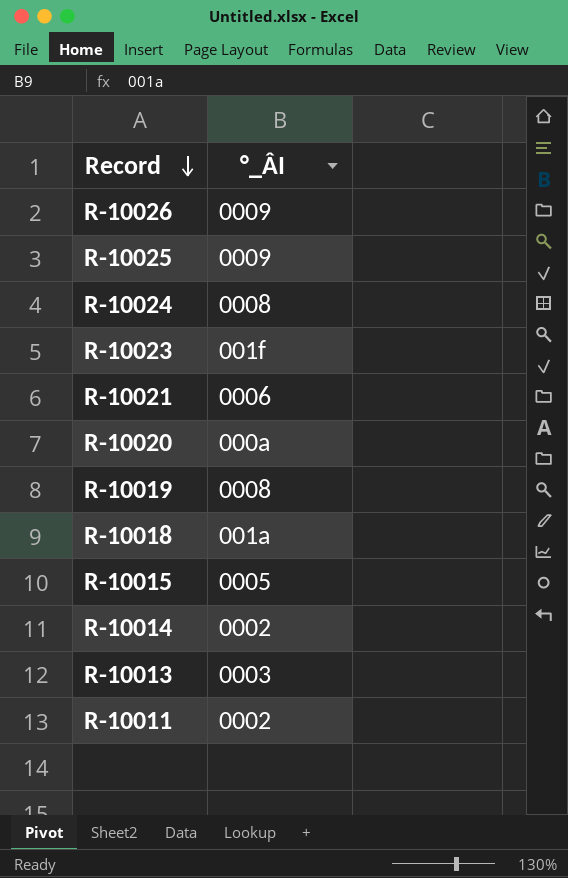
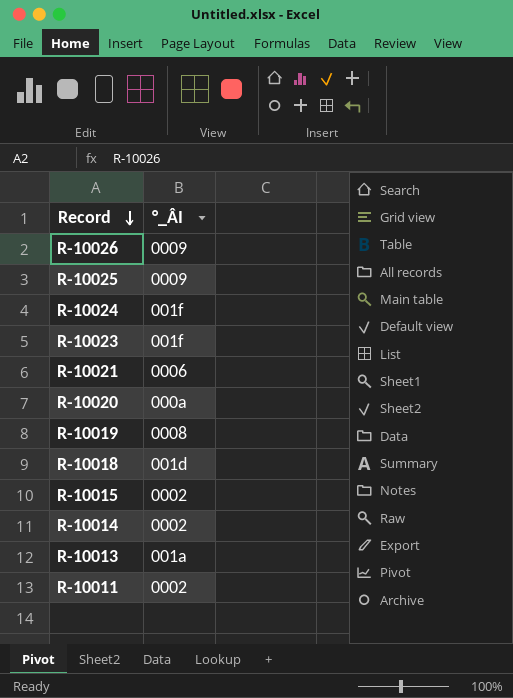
R-10024 | °_ÂI: 0008 -> 001f
R-10018 | °_ÂI: 001a -> 001d
R-10015 | °_ÂI: 0005 -> 0002
R-10013 | °_ÂI: 0003 -> 001a

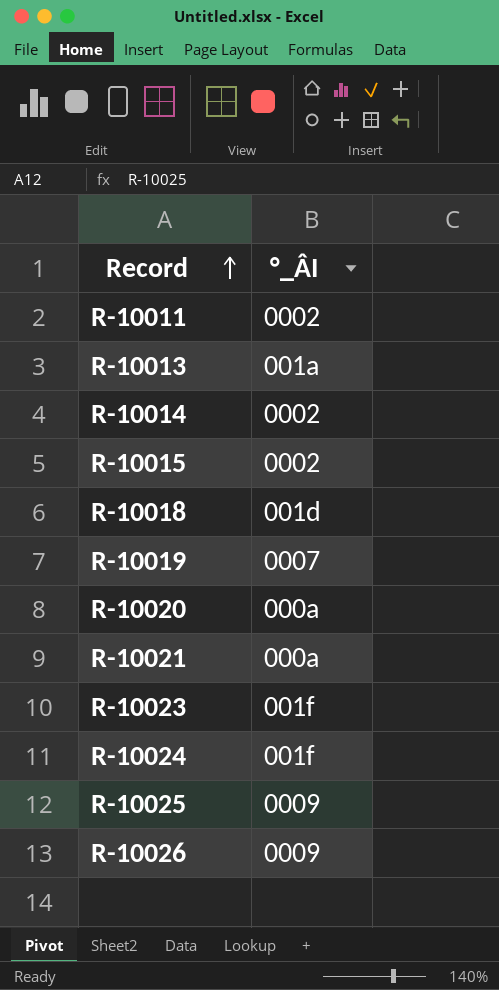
row order: Record descending -> Record ascending
R-10019 | °_ÂI: 0008 -> 0007
R-10021 | °_ÂI: 0006 -> 000a

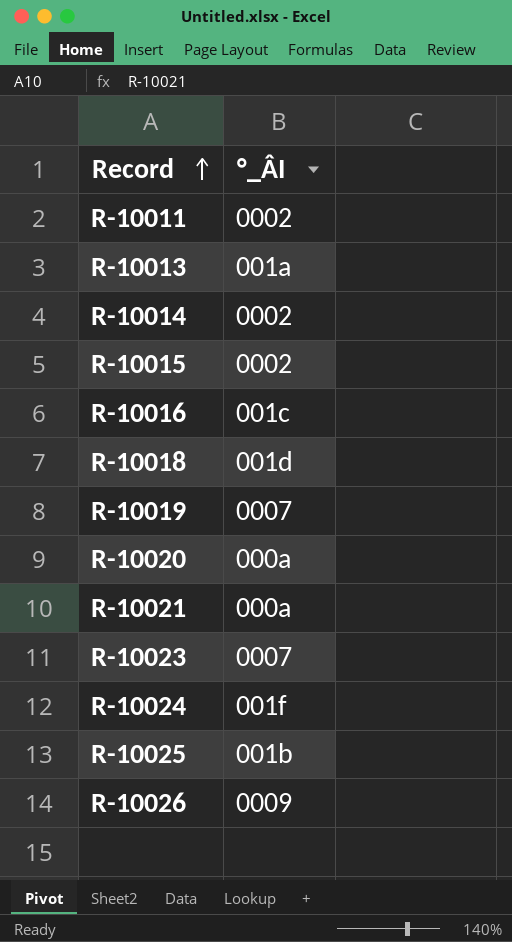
row R-10016: none -> 001c
R-10023 | °_ÂI: 001f -> 0007
R-10025 | °_ÂI: 0009 -> 001b

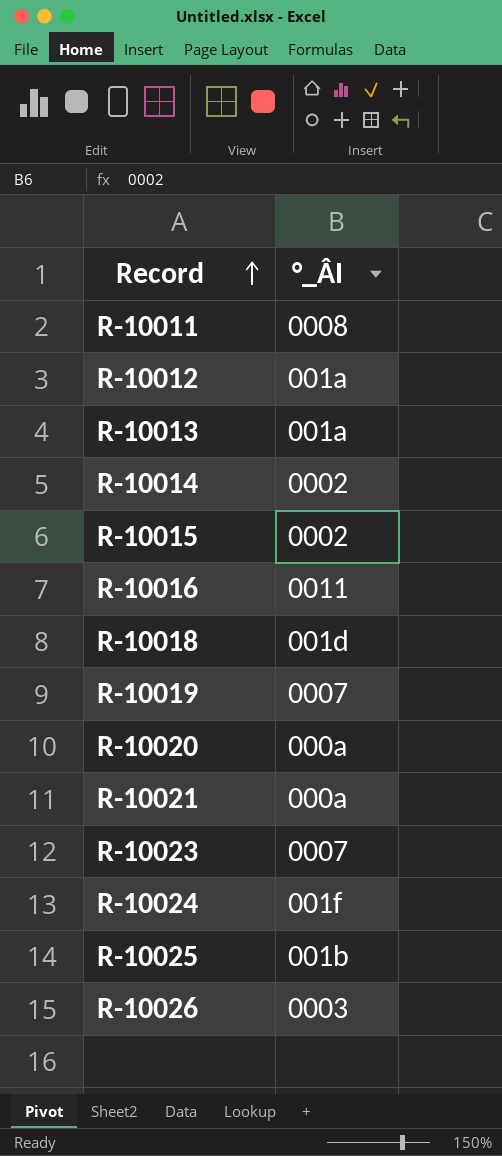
R-10011 | °_ÂI: 0002 -> 0008
row R-10012: none -> 001a
R-10016 | °_ÂI: 001c -> 0011
R-10026 | °_ÂI: 0009 -> 0003

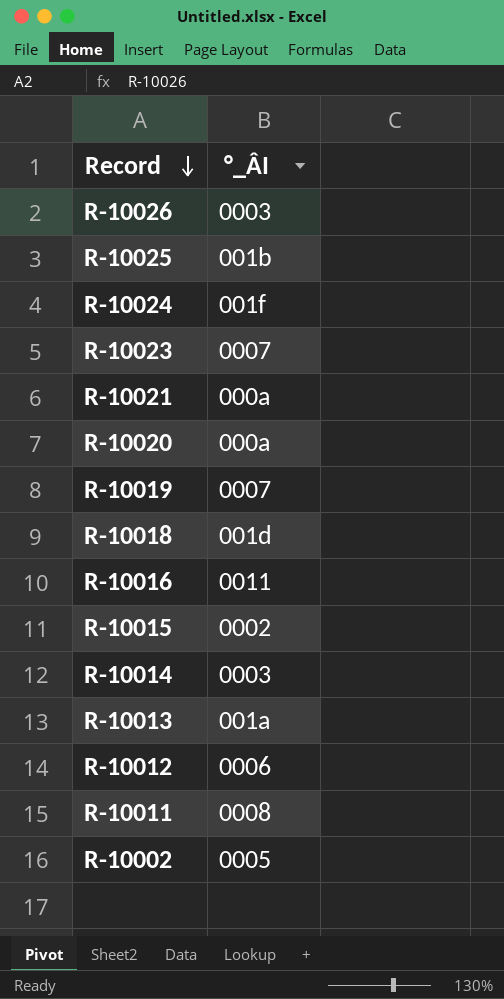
row order: Record ascending -> Record descending
R-10014 | °_ÂI: 0002 -> 0003
R-10012 | °_ÂI: 001a -> 0006
row R-10002: none -> 0005

